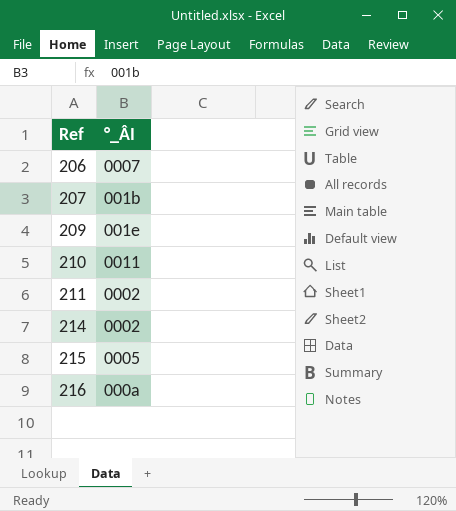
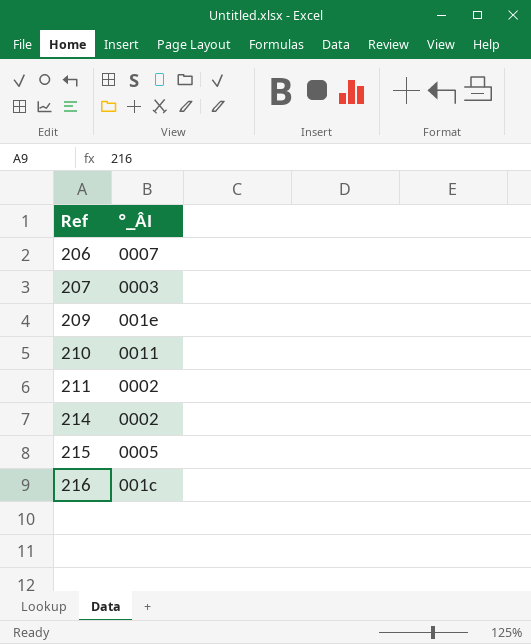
207 | °_ÂI: 001b -> 0003
216 | °_ÂI: 000a -> 001c

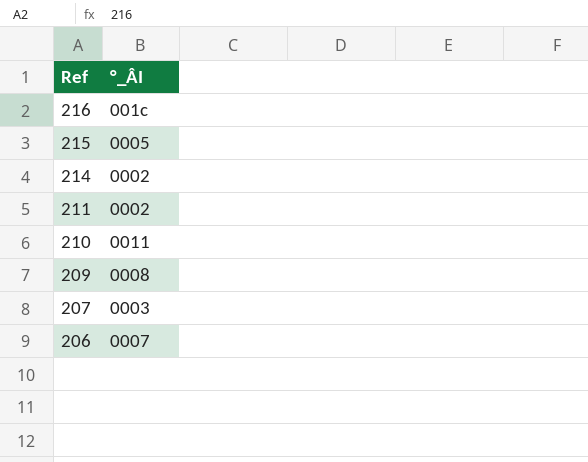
row order: Ref ascending -> Ref descending
209 | °_ÂI: 001e -> 0008

